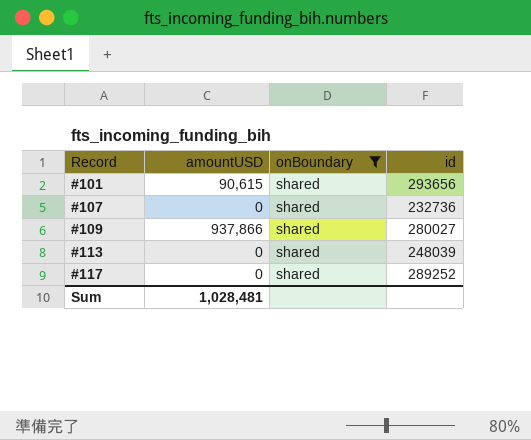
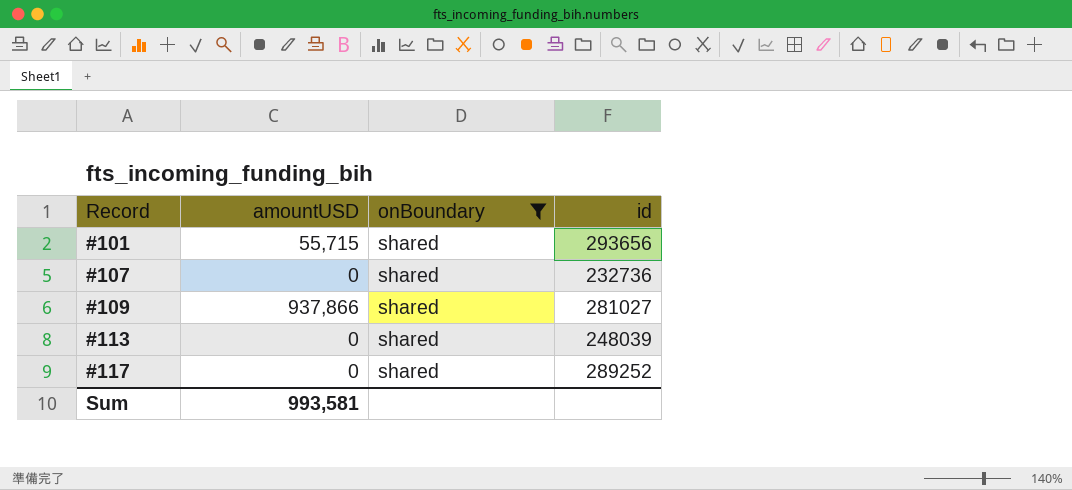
#101 | amountUSD: 90,615 -> 55,715
#109 | id: 280027 -> 281027
Sum | amountUSD: 1,028,481 -> 993,581

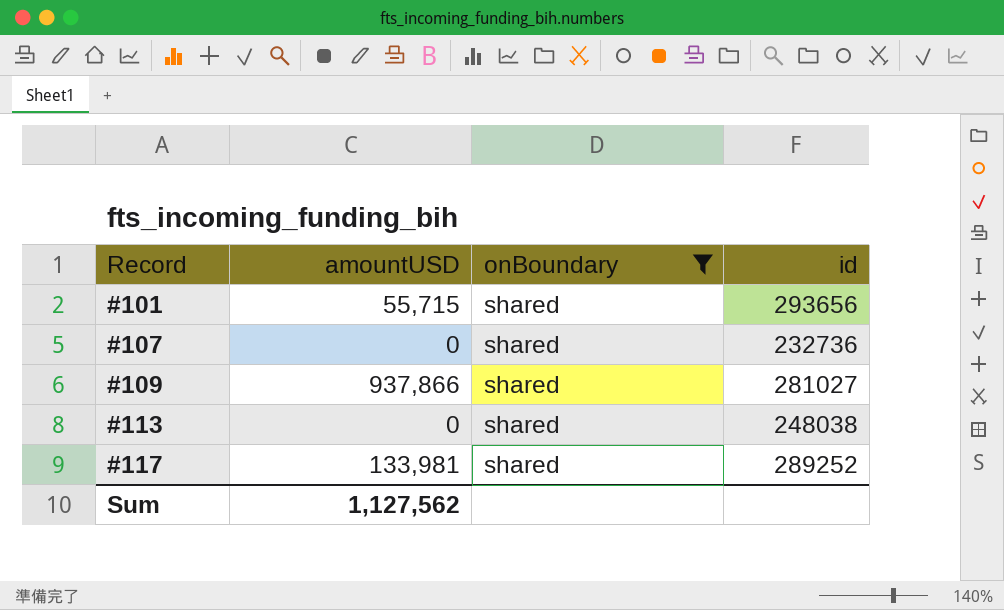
#113 | id: 248039 -> 248038
#117 | amountUSD: 0 -> 133,981
Sum | amountUSD: 993,581 -> 1,127,562

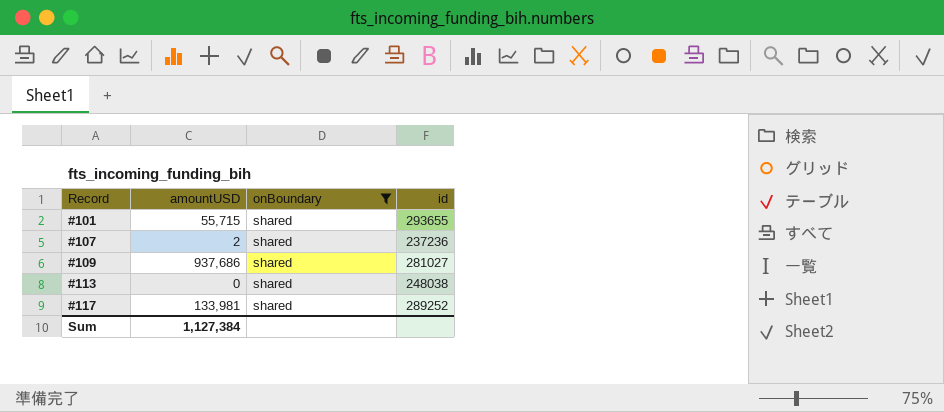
#101 | id: 293656 -> 293655
#107 | amountUSD: 0 -> 2
#107 | id: 232736 -> 237236
#109 | amountUSD: 937,866 -> 937,686
Sum | amountUSD: 1,127,562 -> 1,127,384

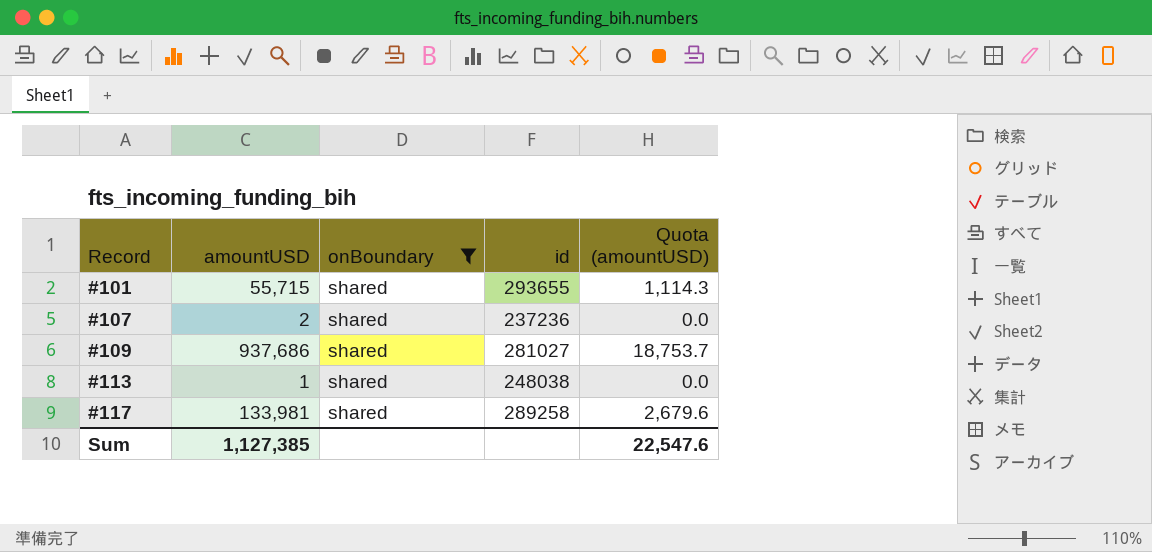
column Quota (amountUSD) | formula: none -> [amountUSD] * 0.02
#113 | amountUSD: 0 -> 1
#117 | id: 289252 -> 289258
Sum | amountUSD: 1,127,384 -> 1,127,385

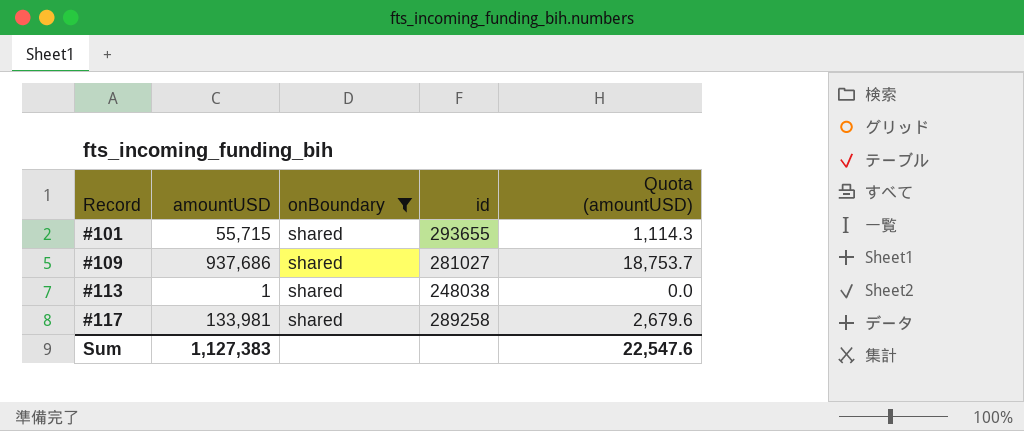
row #107: 2 | shared | 237236 | 0.0 -> none
Sum | amountUSD: 1,127,385 -> 1,127,383

